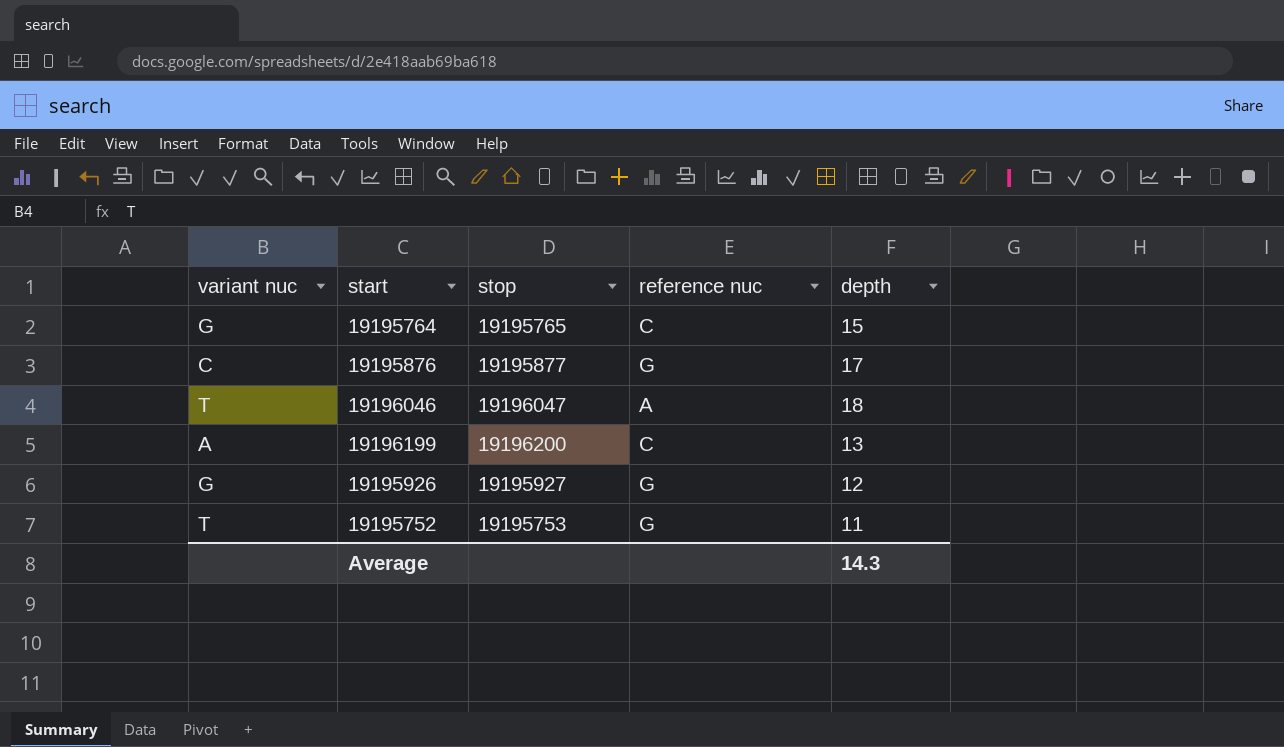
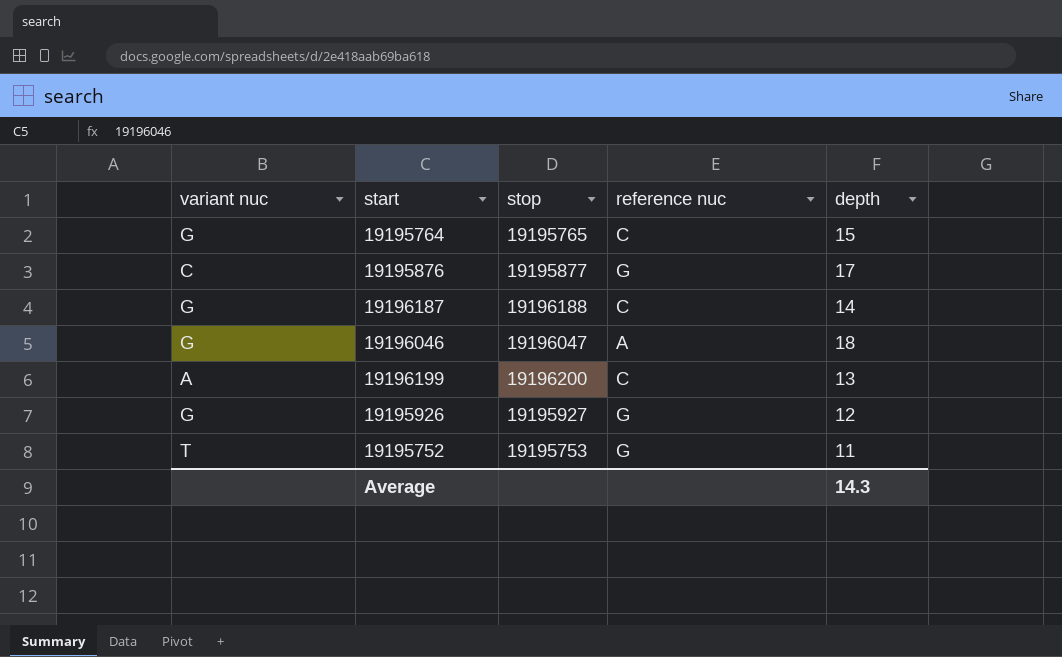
row 19196187: none -> G | 19196188 | C | 14
19196046 | variant nuc: T -> G

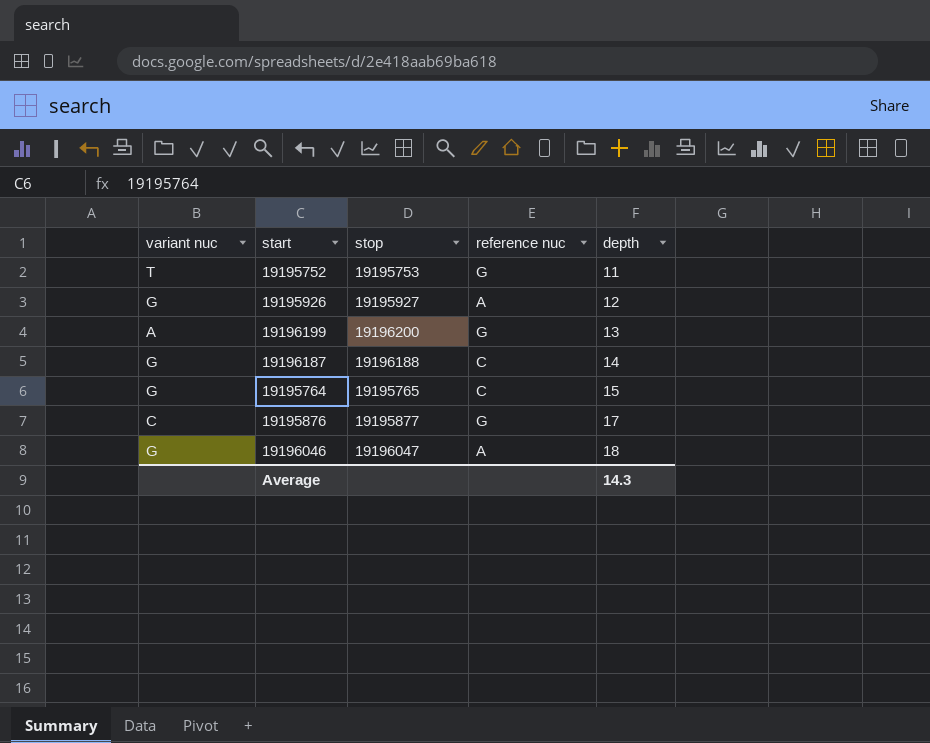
row order: none -> depth ascending
19195926 | reference nuc: G -> A
19196199 | reference nuc: C -> G

